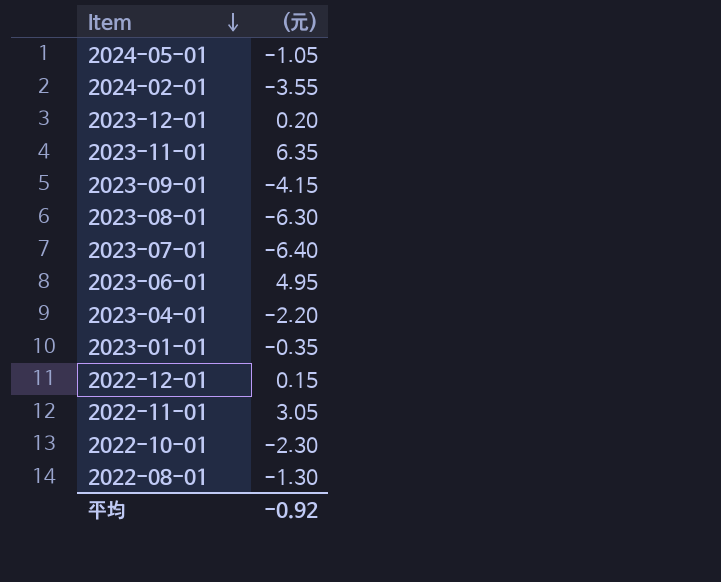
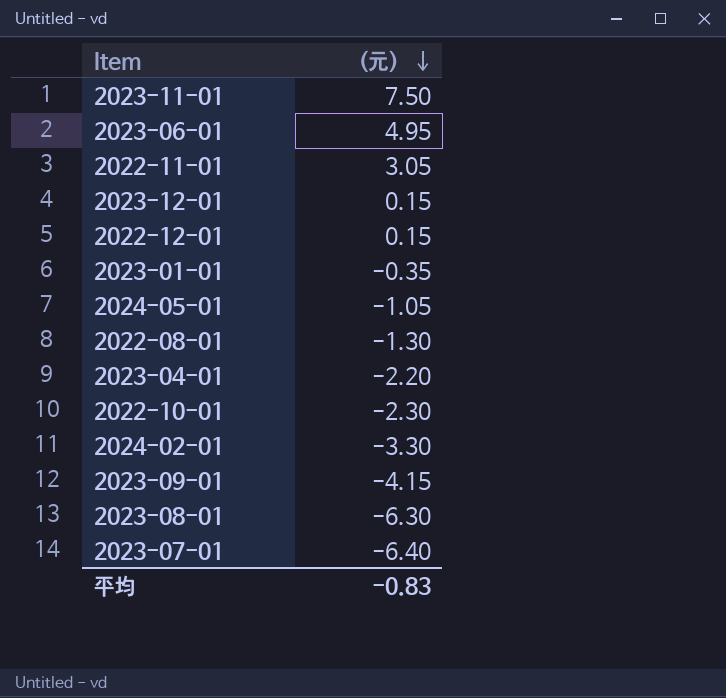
row order: Item descending -> (元) descending
2023-11-01 | (元): 6.35 -> 7.50
2023-12-01 | (元): 0.20 -> 0.15
2024-02-01 | (元): -3.55 -> -3.30
平均 | (元): -0.92 -> -0.83

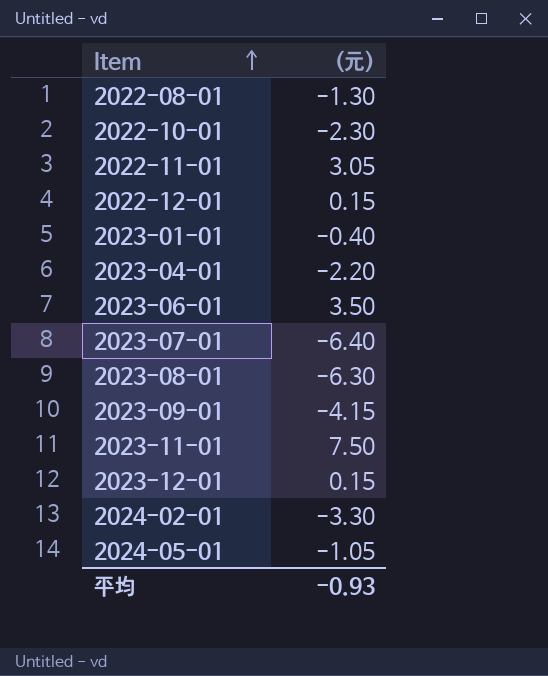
row order: (元) descending -> Item ascending
2023-01-01 | (元): -0.35 -> -0.40
2023-06-01 | (元): 4.95 -> 3.50
平均 | (元): -0.83 -> -0.93

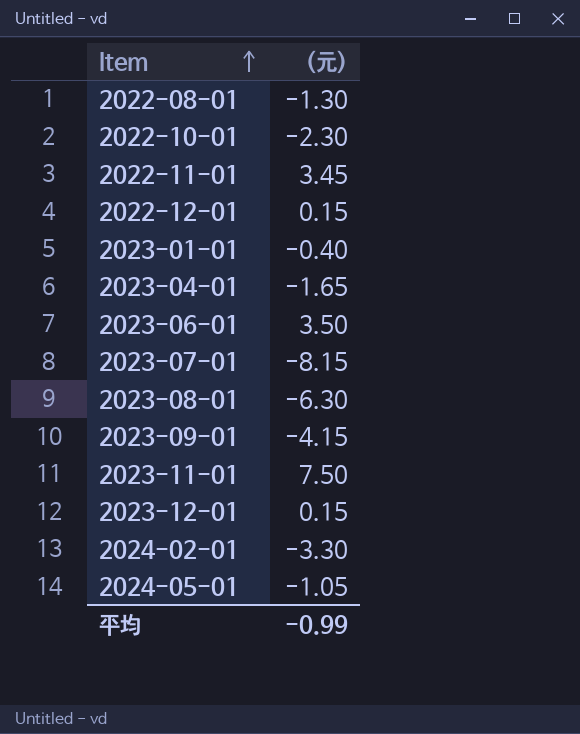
2022-11-01 | (元): 3.05 -> 3.45
2023-04-01 | (元): -2.20 -> -1.65
2023-07-01 | (元): -6.40 -> -8.15
平均 | (元): -0.93 -> -0.99

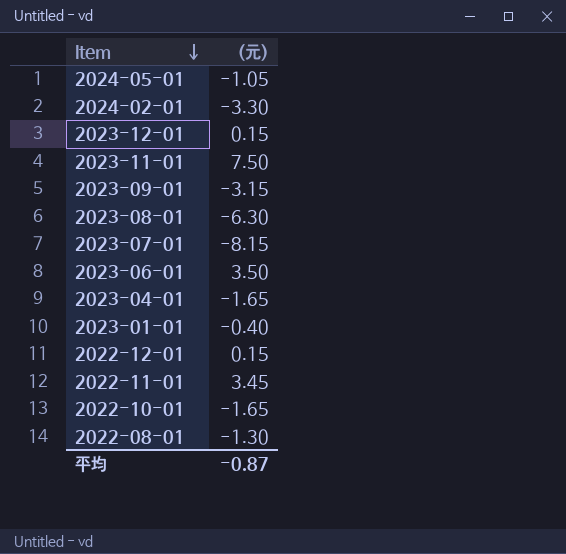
row order: Item ascending -> Item descending
2023-09-01 | (元): -4.15 -> -3.15
2022-10-01 | (元): -2.30 -> -1.65
平均 | (元): -0.99 -> -0.87

